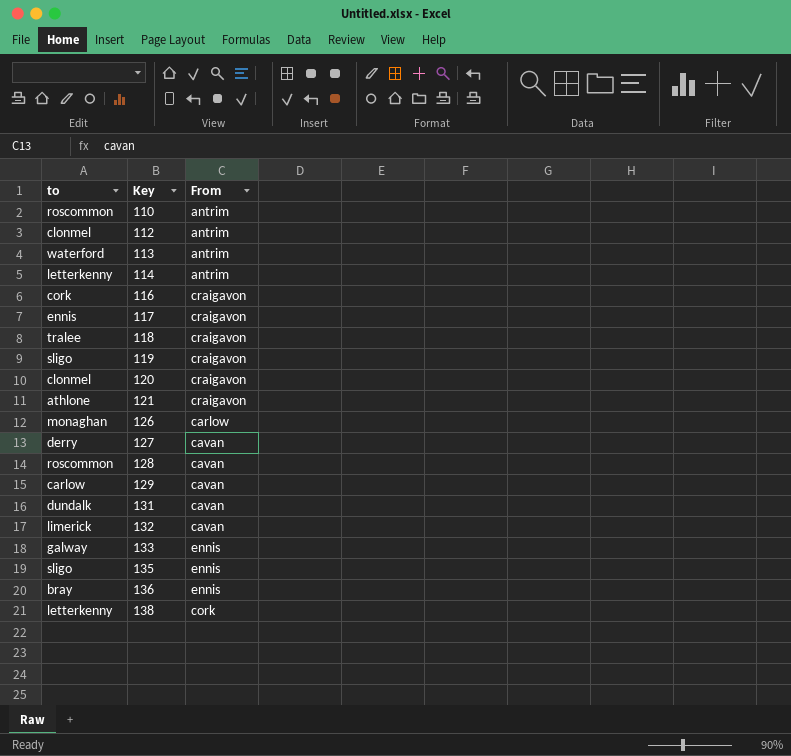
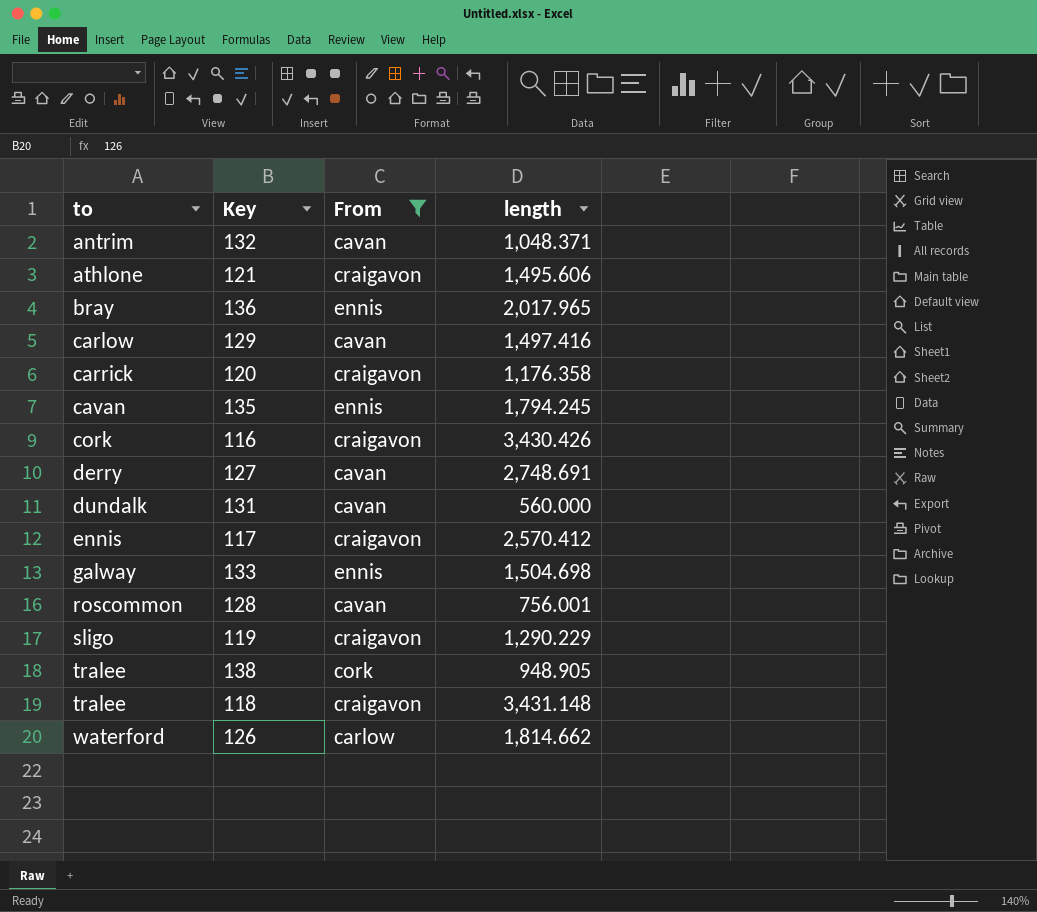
filter: none -> From != antrim
row order: Key ascending -> to ascending
column length | position: none -> 4
132 | to: limerick -> antrim
120 | to: clonmel -> carrick
135 | to: sligo -> cavan
138 | to: letterkenny -> tralee
126 | to: monaghan -> waterford

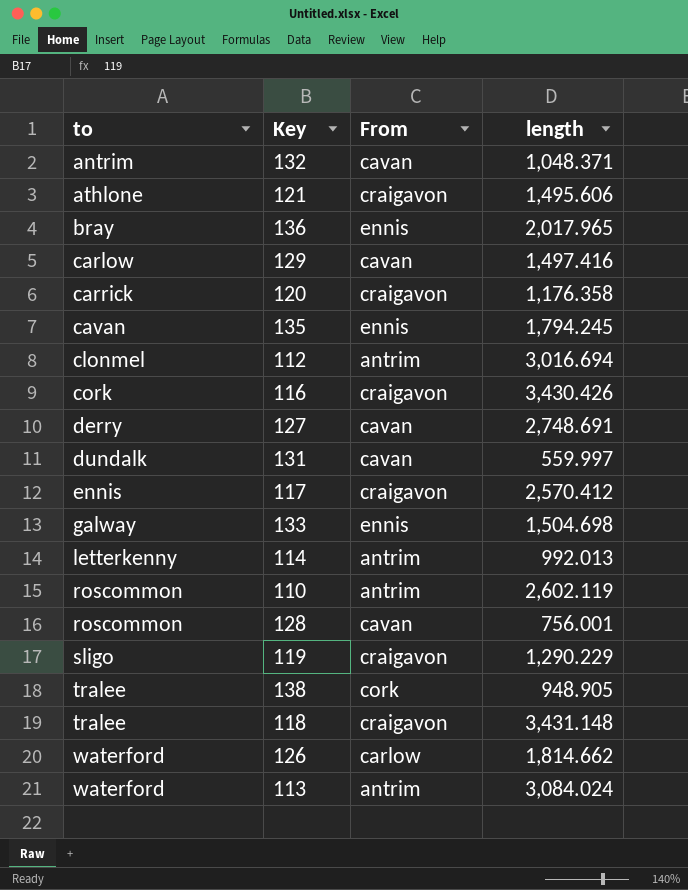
filter: From != antrim -> none
131 | length: 560.000 -> 559.997

